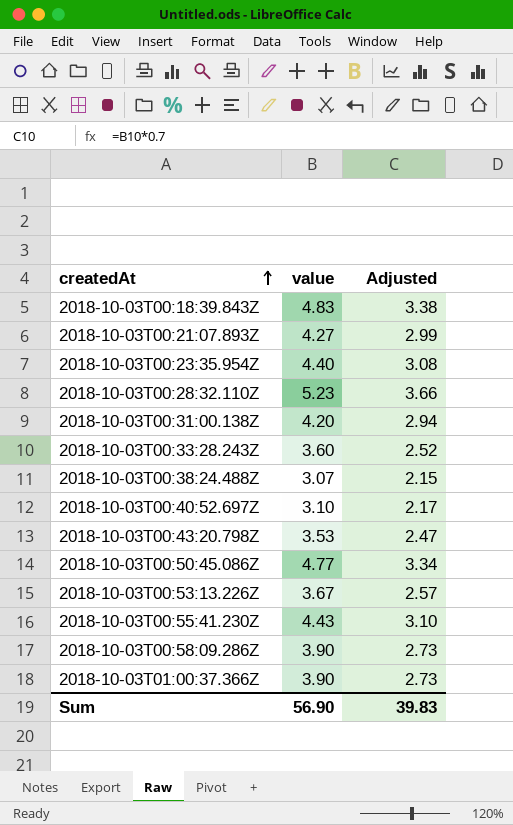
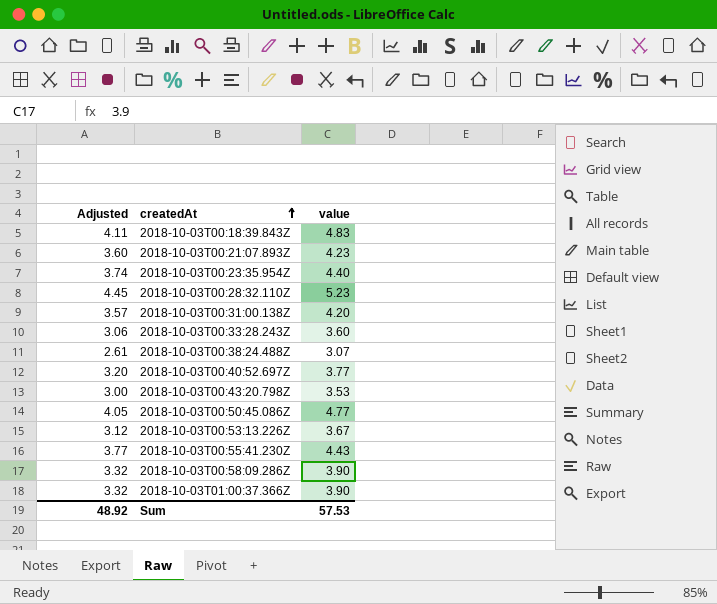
column Adjusted | formula: [value] * 0.7 -> [value] * 0.85
column Adjusted | position: 3 -> 1
2018-10-03T00:21:07.893Z | value: 4.27 -> 4.23
2018-10-03T00:40:52.697Z | value: 3.10 -> 3.77
Sum | Adjusted: 39.83 -> 48.92
Sum | value: 56.90 -> 57.53

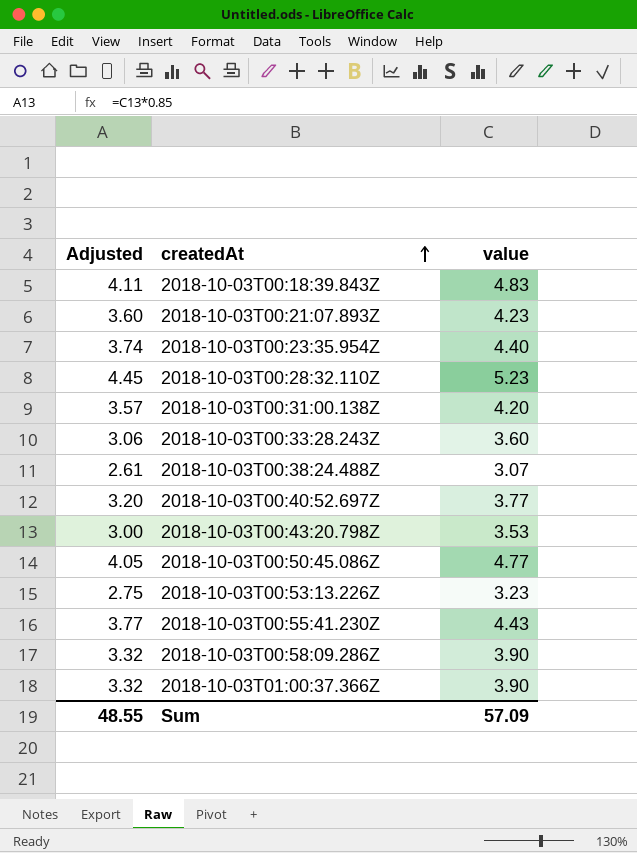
2018-10-03T00:53:13.226Z | Adjusted: 3.12 -> 2.75
2018-10-03T00:53:13.226Z | value: 3.67 -> 3.23
Sum | Adjusted: 48.92 -> 48.55
Sum | value: 57.53 -> 57.09

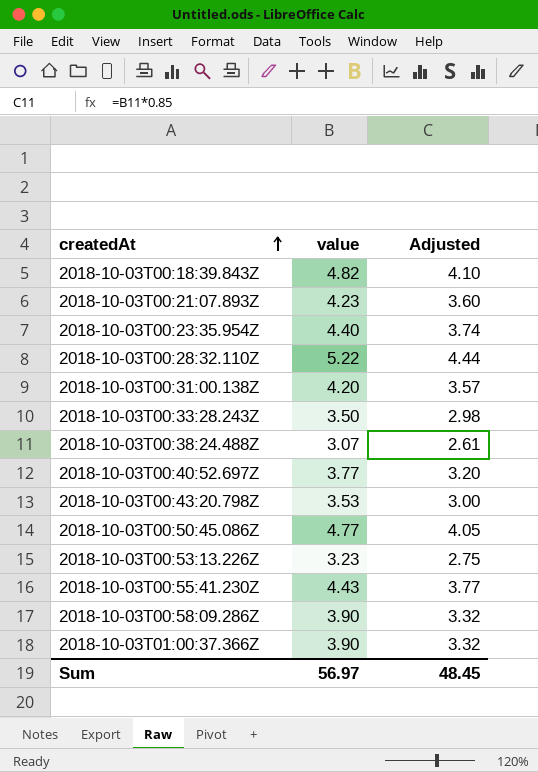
column Adjusted | position: 1 -> 3
2018-10-03T00:18:39.843Z | value: 4.83 -> 4.82
2018-10-03T00:18:39.843Z | Adjusted: 4.11 -> 4.10
2018-10-03T00:28:32.110Z | value: 5.23 -> 5.22
2018-10-03T00:28:32.110Z | Adjusted: 4.45 -> 4.44
2018-10-03T00:33:28.243Z | value: 3.60 -> 3.50
2018-10-03T00:33:28.243Z | Adjusted: 3.06 -> 2.98
Sum | value: 57.09 -> 56.97
Sum | Adjusted: 48.55 -> 48.45

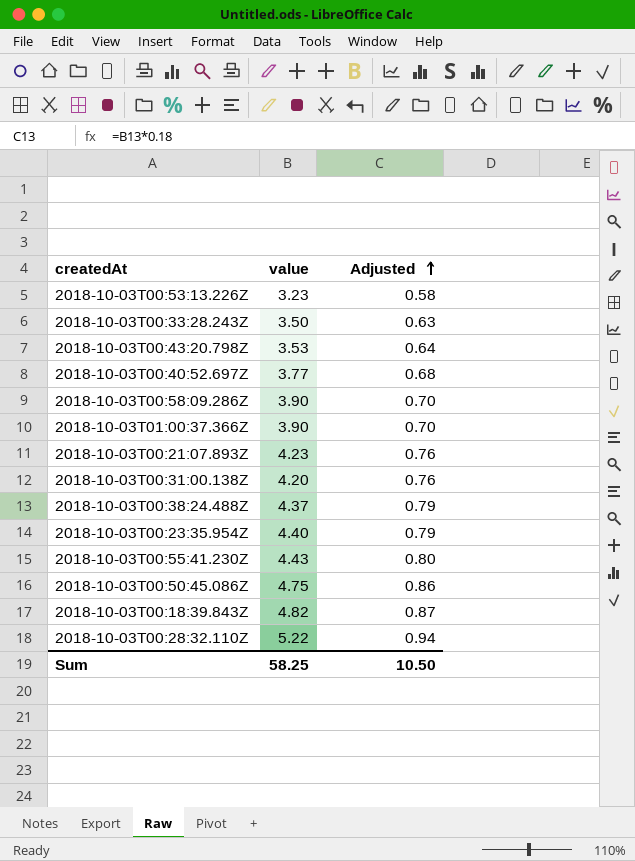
row order: createdAt ascending -> Adjusted ascending
column Adjusted | formula: [value] * 0.85 -> [value] * 0.18
2018-10-03T00:38:24.488Z | value: 3.07 -> 4.37
2018-10-03T00:50:45.086Z | value: 4.77 -> 4.75
Sum | value: 56.97 -> 58.25
Sum | Adjusted: 48.45 -> 10.50

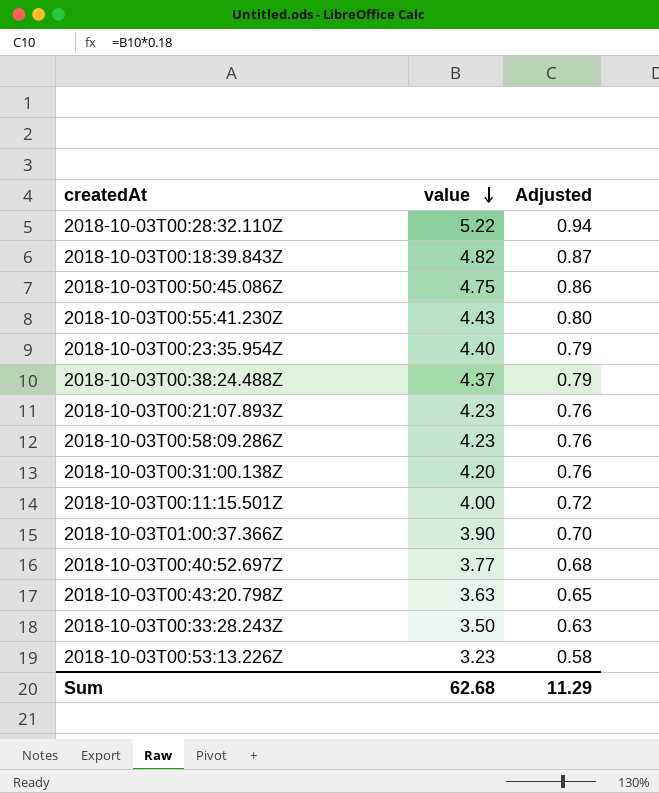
row order: Adjusted ascending -> value descending
2018-10-03T00:58:09.286Z | value: 3.90 -> 4.23
2018-10-03T00:58:09.286Z | Adjusted: 0.70 -> 0.76
row 2018-10-03T00:11:15.501Z: none -> 4.00 | 0.72
2018-10-03T00:43:20.798Z | value: 3.53 -> 3.63
2018-10-03T00:43:20.798Z | Adjusted: 0.64 -> 0.65
Sum | value: 58.25 -> 62.68
Sum | Adjusted: 10.50 -> 11.29

